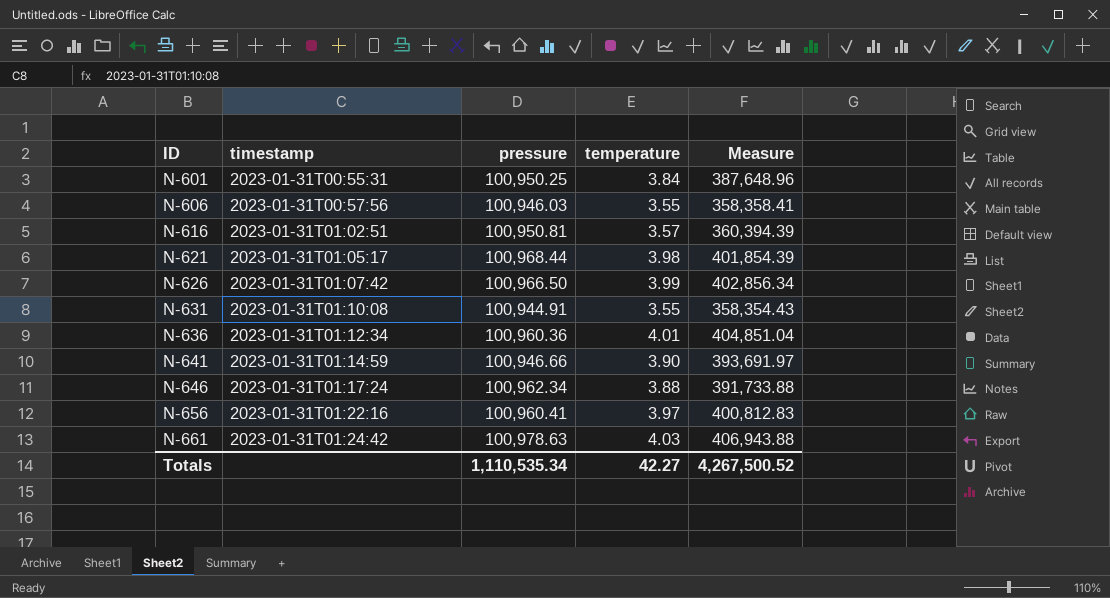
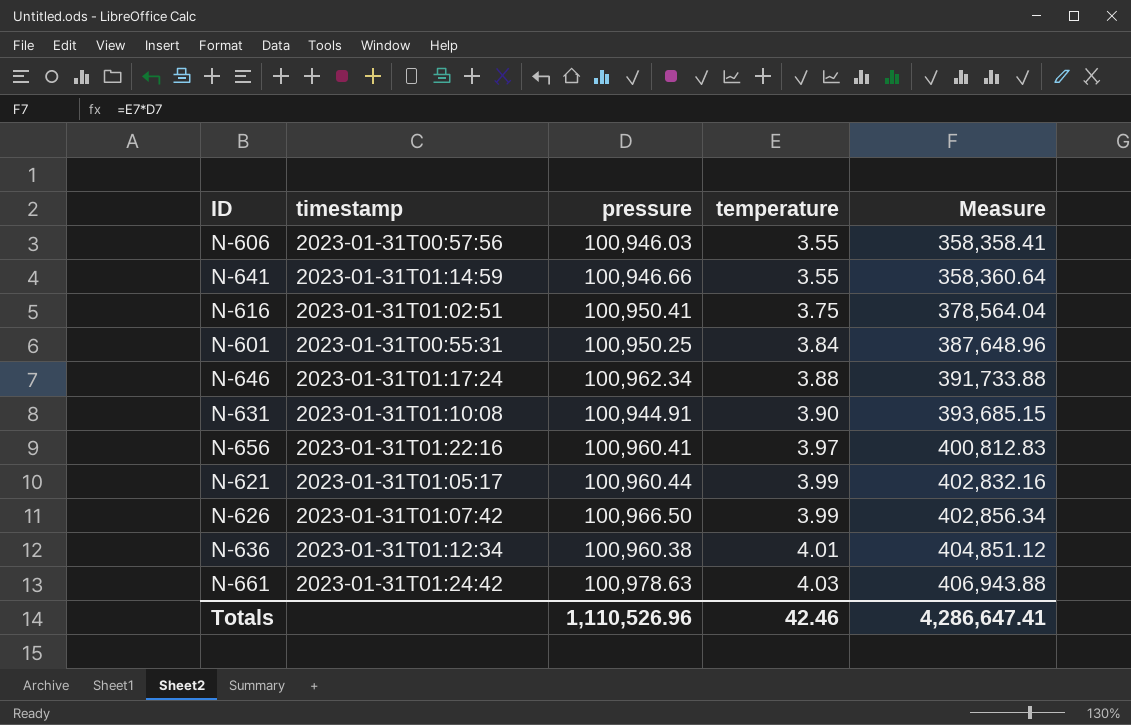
row order: ID ascending -> temperature ascending
N-641 | temperature: 3.90 -> 3.55
N-641 | Measure: 393,691.97 -> 358,360.64
N-616 | pressure: 100,950.81 -> 100,950.41
N-616 | temperature: 3.57 -> 3.75
N-616 | Measure: 360,394.39 -> 378,564.04
N-631 | temperature: 3.55 -> 3.90
N-631 | Measure: 358,354.43 -> 393,685.15
N-621 | pressure: 100,968.44 -> 100,960.44
N-621 | temperature: 3.98 -> 3.99
N-621 | Measure: 401,854.39 -> 402,832.16
N-636 | pressure: 100,960.36 -> 100,960.38
N-636 | Measure: 404,851.04 -> 404,851.12
Totals | pressure: 1,110,535.34 -> 1,110,526.96
Totals | temperature: 42.27 -> 42.46
Totals | Measure: 4,267,500.52 -> 4,286,647.41

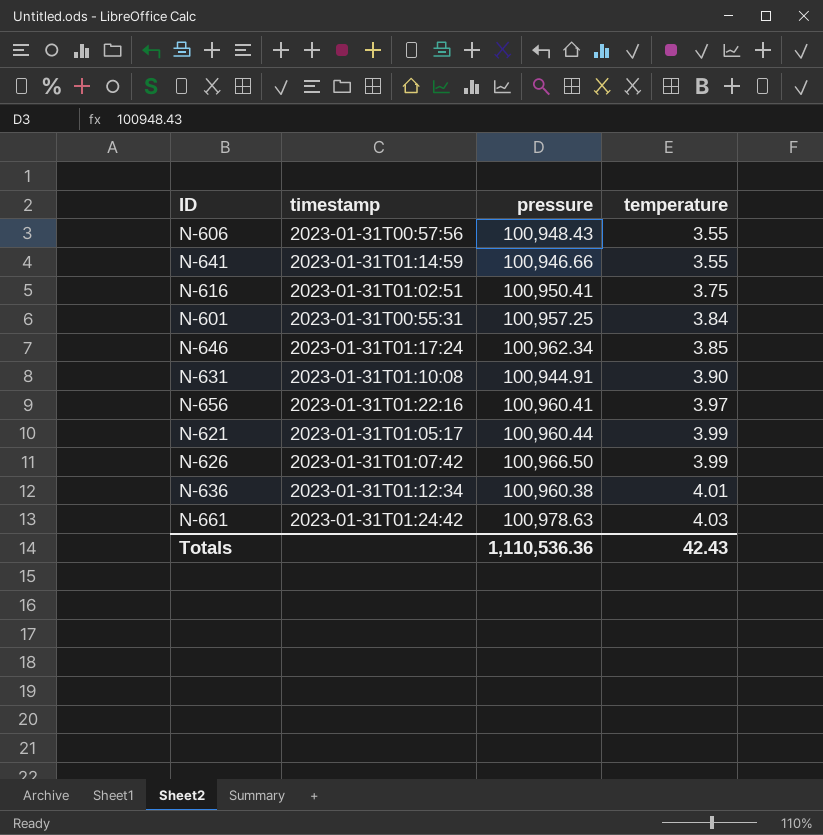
column Measure | formula: [pressure] * [temperature] -> none
N-606 | pressure: 100,946.03 -> 100,948.43
N-601 | pressure: 100,950.25 -> 100,957.25
N-646 | temperature: 3.88 -> 3.85
Totals | pressure: 1,110,526.96 -> 1,110,536.36
Totals | temperature: 42.46 -> 42.43

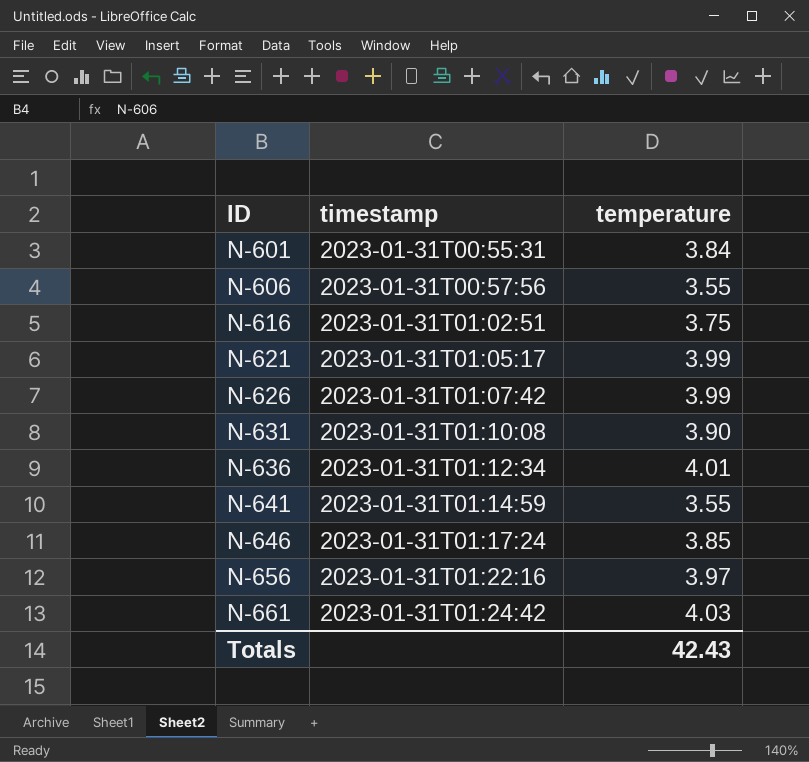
row order: temperature ascending -> ID ascending
column pressure | position: 3 -> none

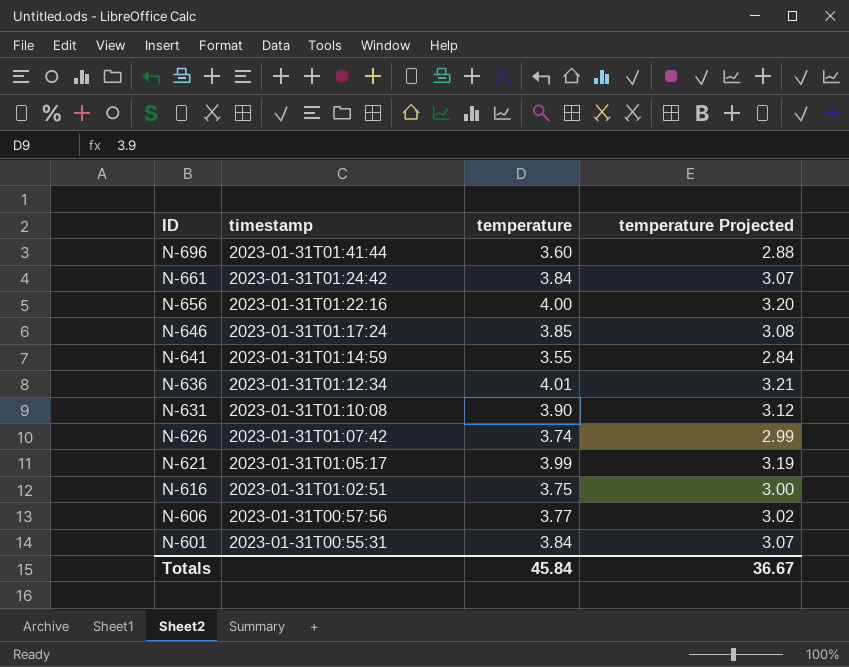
row order: ID ascending -> ID descending
column temperature Projected | formula: none -> [temperature] * 0.8
row N-696: none -> 2023-01-31T01:41:44 | 3.60 | 2.88
N-661 | temperature: 4.03 -> 3.84
N-656 | temperature: 3.97 -> 4.00
N-626 | temperature: 3.99 -> 3.74
N-606 | temperature: 3.55 -> 3.77
Totals | temperature: 42.43 -> 45.84

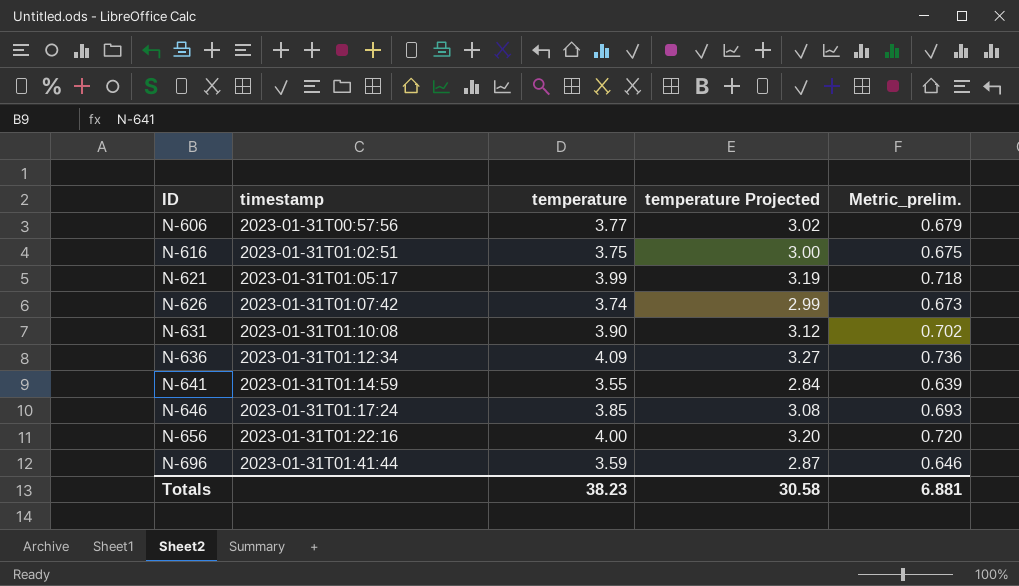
row order: ID descending -> ID ascending
column Metric_prelim. | formula: none -> [temperature] * 0.18
row N-661: 2023-01-31T01:24:42 | 3.84 | 3.07 -> none
row N-601: 2023-01-31T00:55:31 | 3.84 | 3.07 -> none
N-636 | temperature: 4.01 -> 4.09
N-636 | temperature Projected: 3.21 -> 3.27
N-696 | temperature: 3.60 -> 3.59
N-696 | temperature Projected: 2.88 -> 2.87
Totals | temperature: 45.84 -> 38.23
Totals | temperature Projected: 36.67 -> 30.58

